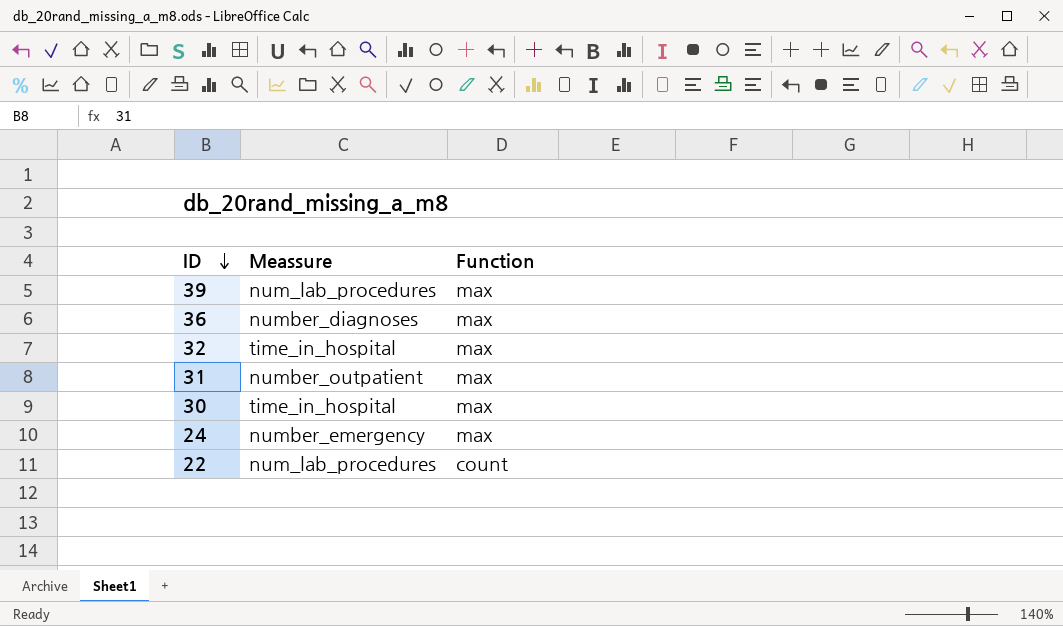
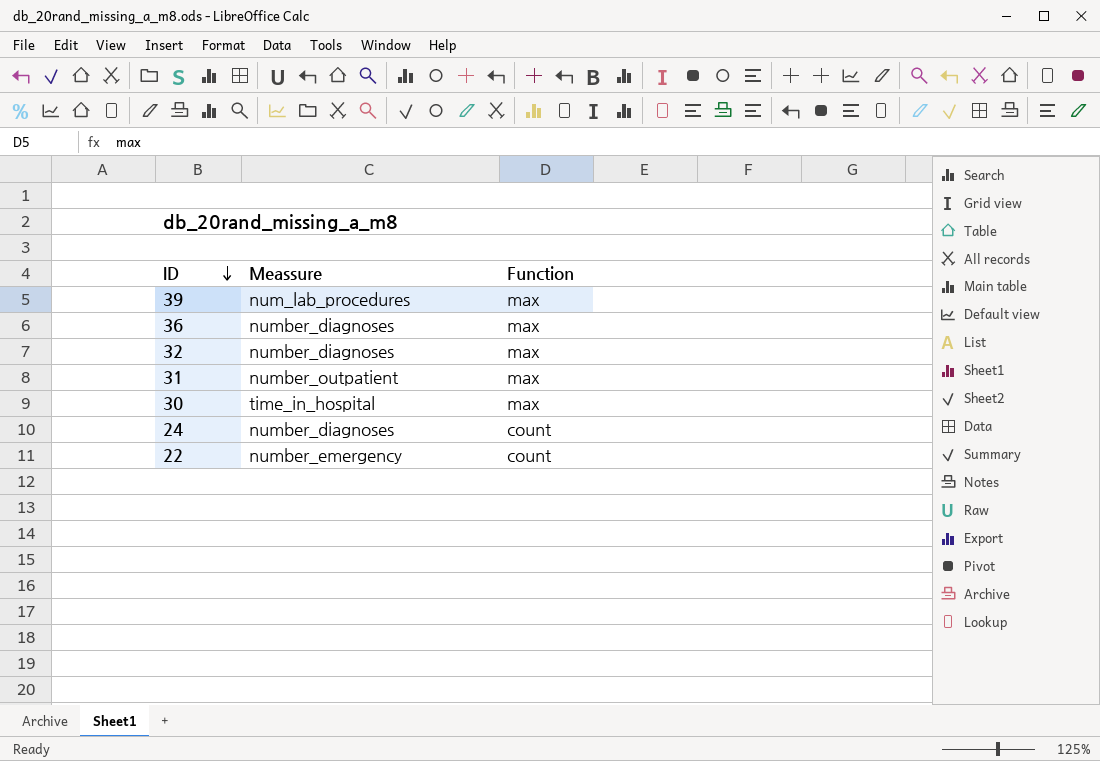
32 | Meassure: time_in_hospital -> number_diagnoses
24 | Meassure: number_emergency -> number_diagnoses
24 | Function: max -> count
22 | Meassure: num_lab_procedures -> number_emergency

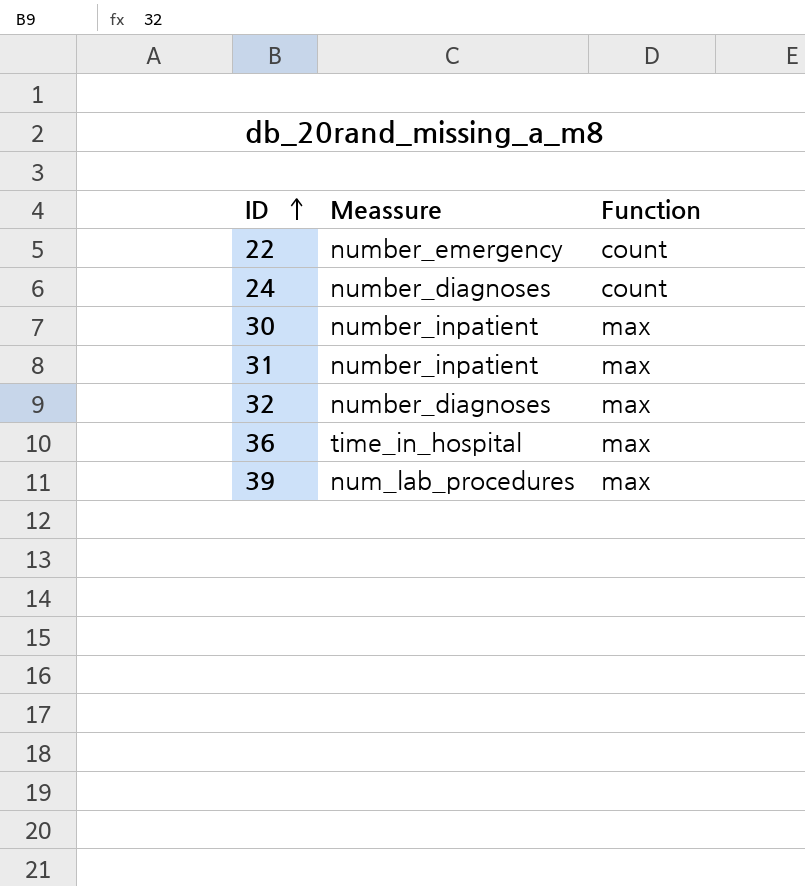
row order: ID descending -> ID ascending
30 | Meassure: time_in_hospital -> number_inpatient
31 | Meassure: number_outpatient -> number_inpatient
36 | Meassure: number_diagnoses -> time_in_hospital

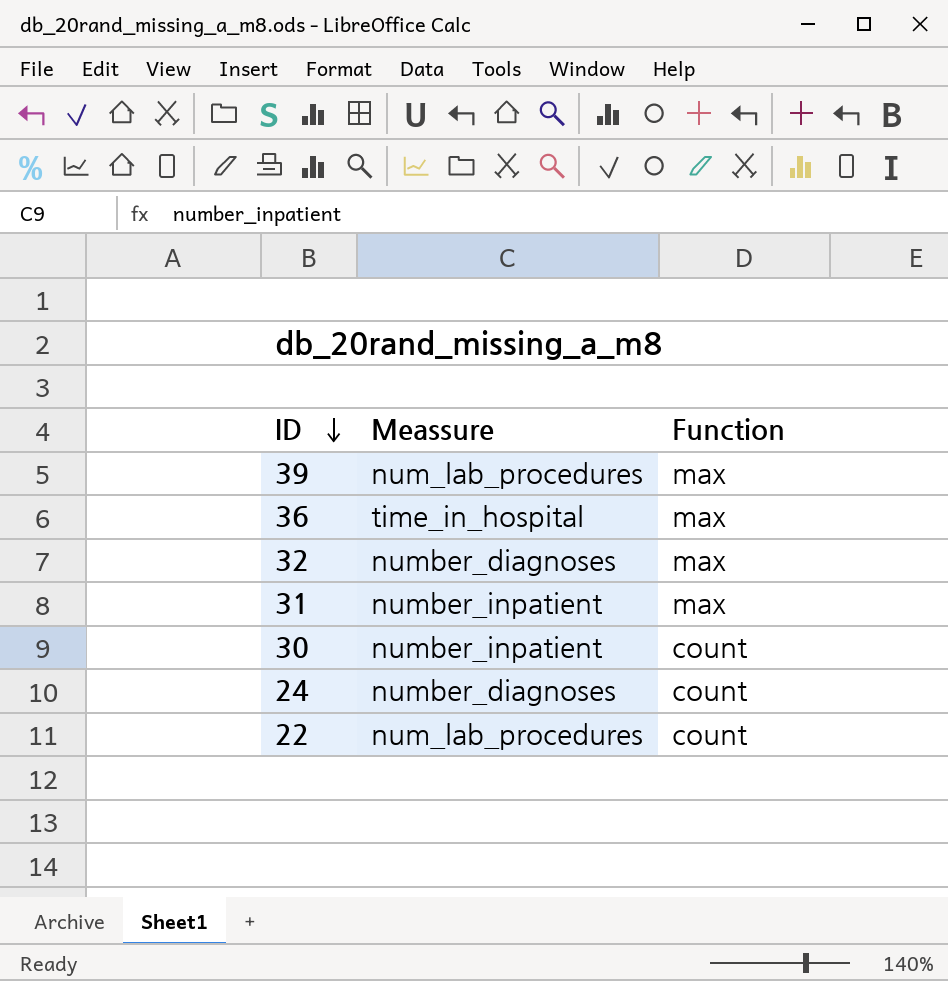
row order: ID ascending -> ID descending
30 | Function: max -> count
22 | Meassure: number_emergency -> num_lab_procedures

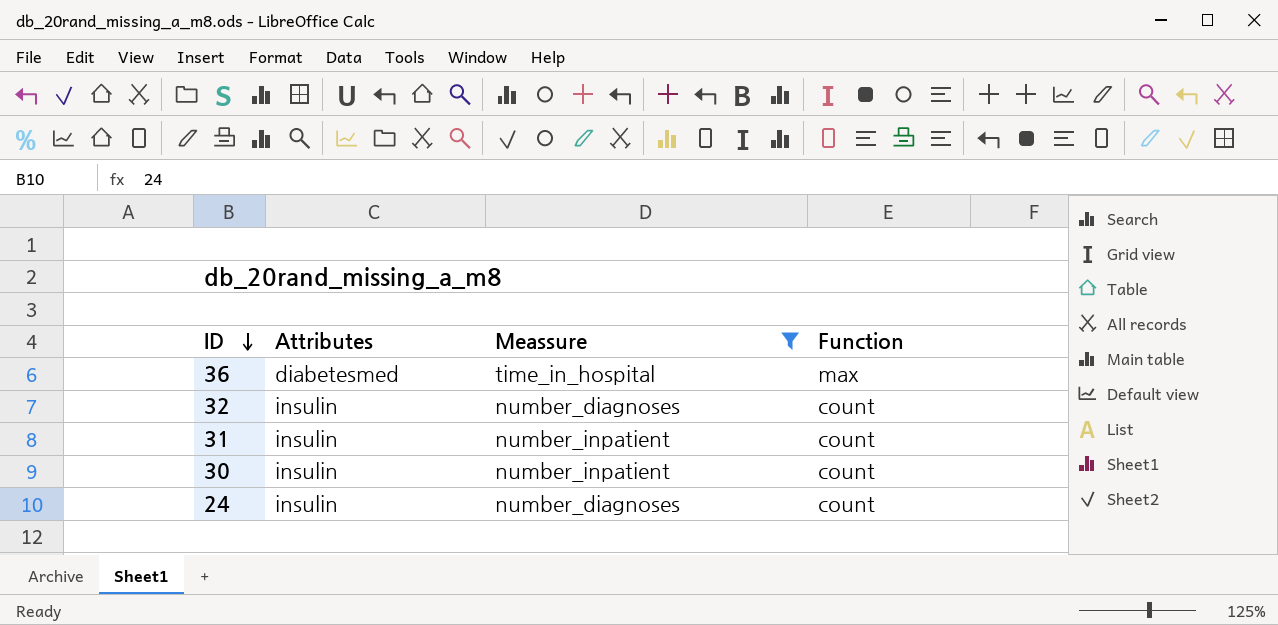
filter: none -> Meassure != num_lab_procedures
column Attributes | position: none -> 2
32 | Function: max -> count
31 | Function: max -> count

